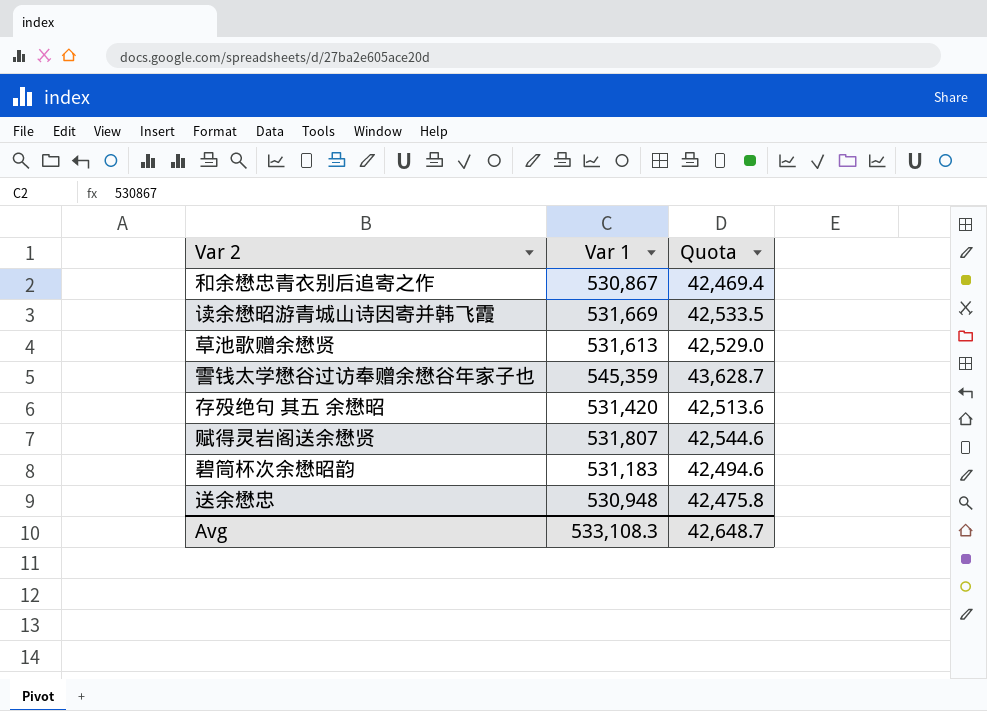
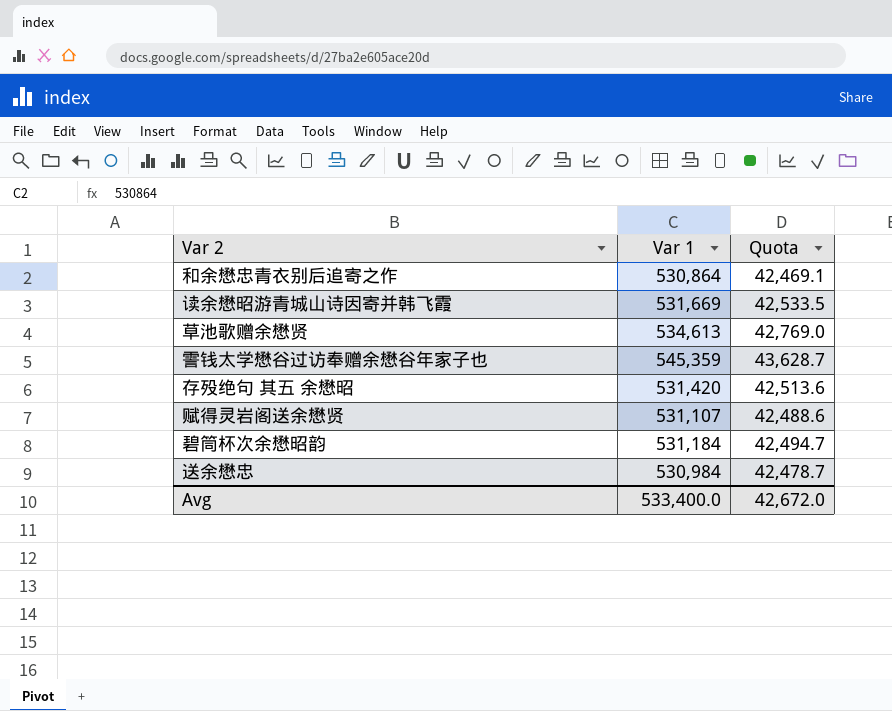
和余懋忠青衣别后追寄之作 | Var 1: 530,867 -> 530,864
和余懋忠青衣别后追寄之作 | Quota: 42,469.4 -> 42,469.1
草池歌赠余懋贤 | Var 1: 531,613 -> 534,613
草池歌赠余懋贤 | Quota: 42,529.0 -> 42,769.0
赋得灵岩阁送余懋贤 | Var 1: 531,807 -> 531,107
赋得灵岩阁送余懋贤 | Quota: 42,544.6 -> 42,488.6
碧筒杯次余懋昭韵 | Var 1: 531,183 -> 531,184
碧筒杯次余懋昭韵 | Quota: 42,494.6 -> 42,494.7
送余懋忠 | Var 1: 530,948 -> 530,984
送余懋忠 | Quota: 42,475.8 -> 42,478.7
Avg | Var 1: 533,108.3 -> 533,400.0
Avg | Quota: 42,648.7 -> 42,672.0

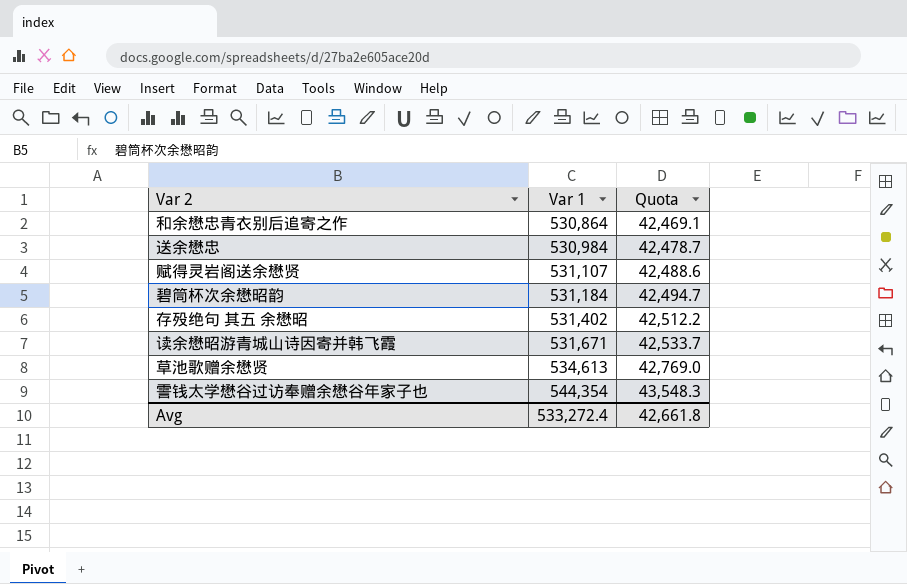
row order: none -> Var 1 ascending
存殁绝句 其五 余懋昭 | Var 1: 531,420 -> 531,402
存殁绝句 其五 余懋昭 | Quota: 42,513.6 -> 42,512.2
读余懋昭游青城山诗因寄并韩飞霞 | Var 1: 531,669 -> 531,671
读余懋昭游青城山诗因寄并韩飞霞 | Quota: 42,533.5 -> 42,533.7
霅钱太学懋谷过访奉赠余懋谷年家子也 | Var 1: 545,359 -> 544,354
霅钱太学懋谷过访奉赠余懋谷年家子也 | Quota: 43,628.7 -> 43,548.3
Avg | Var 1: 533,400.0 -> 533,272.4
Avg | Quota: 42,672.0 -> 42,661.8

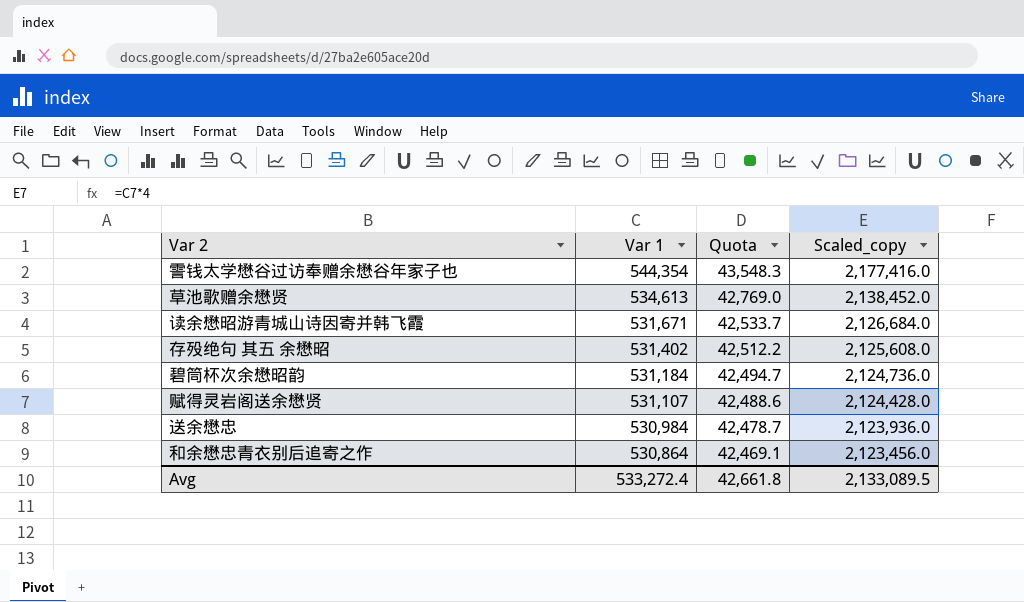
row order: Var 1 ascending -> Var 1 descending
column Scaled_copy | formula: none -> [Var 1] * 4

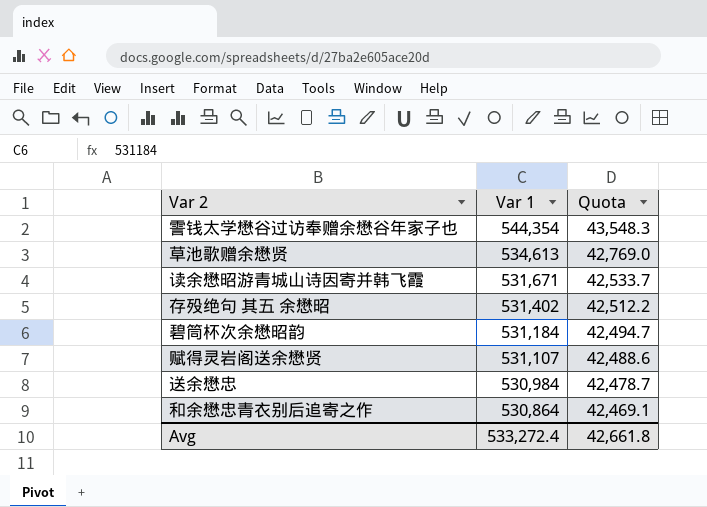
column Scaled_copy | formula: [Var 1] * 4 -> none

